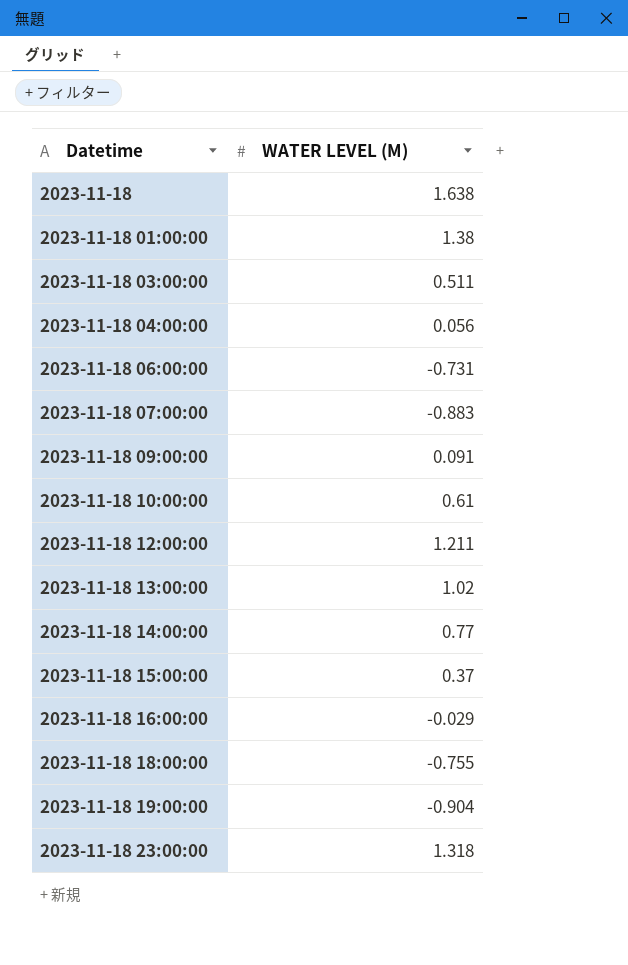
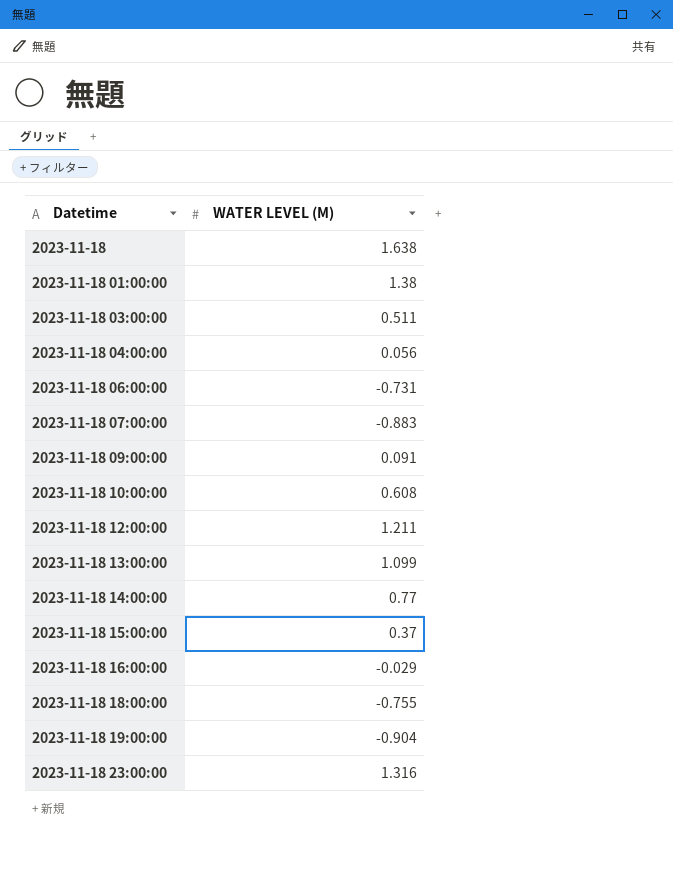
2023-11-18 10:00:00 | WATER LEVEL (M): 0.61 -> 0.608
2023-11-18 13:00:00 | WATER LEVEL (M): 1.02 -> 1.099
2023-11-18 23:00:00 | WATER LEVEL (M): 1.318 -> 1.316

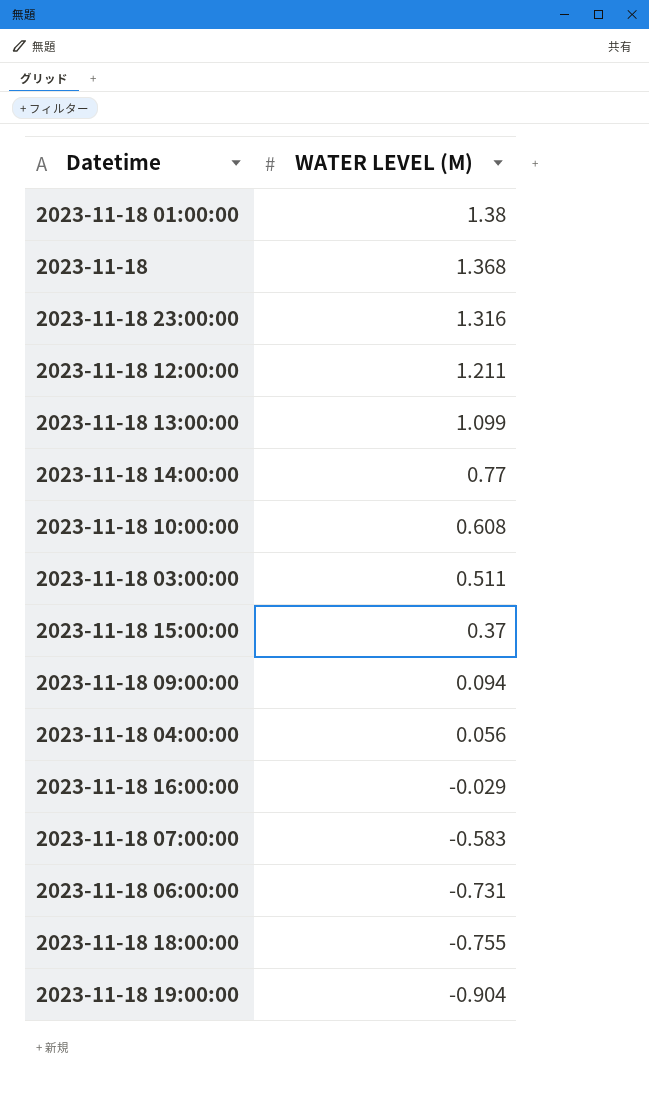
row order: Datetime ascending -> WATER LEVEL (M) descending
2023-11-18 | WATER LEVEL (M): 1.638 -> 1.368
2023-11-18 09:00:00 | WATER LEVEL (M): 0.091 -> 0.094
2023-11-18 07:00:00 | WATER LEVEL (M): -0.883 -> -0.583

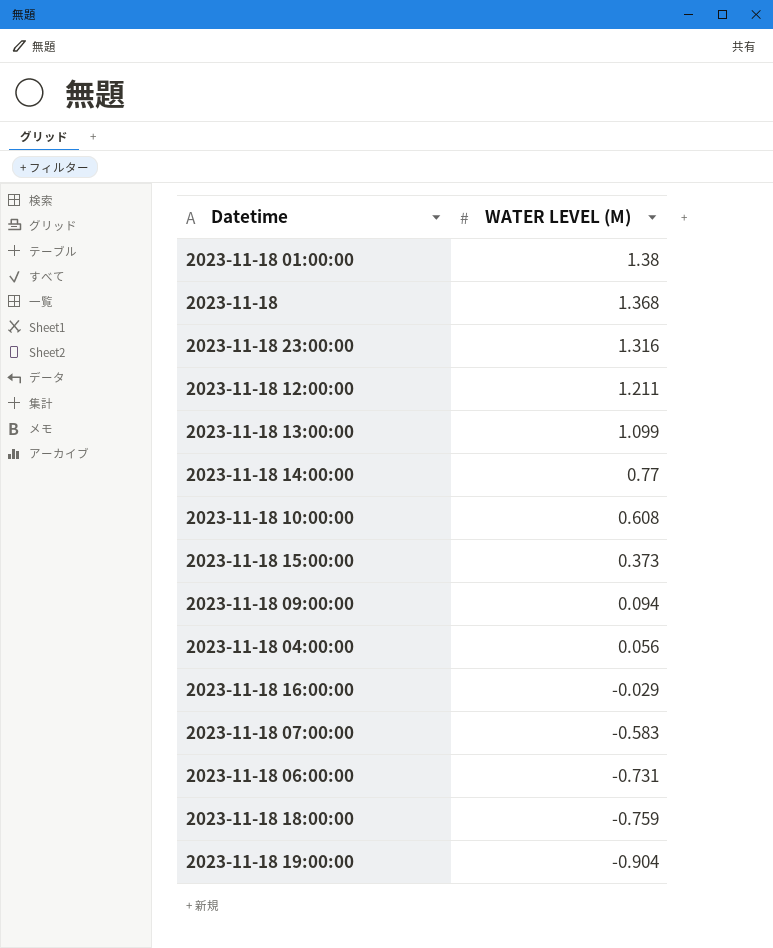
row 2023-11-18 03:00:00: 0.511 -> none
2023-11-18 15:00:00 | WATER LEVEL (M): 0.37 -> 0.373
2023-11-18 18:00:00 | WATER LEVEL (M): -0.755 -> -0.759

